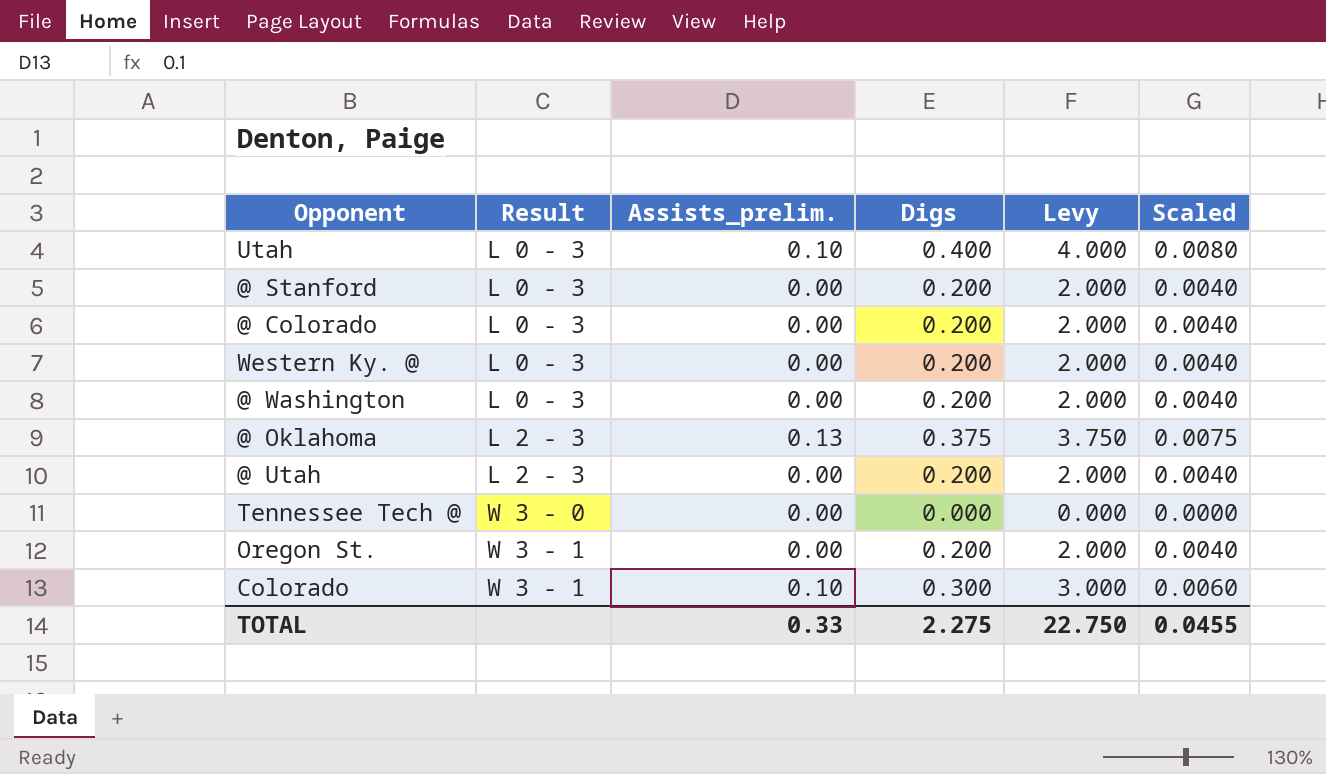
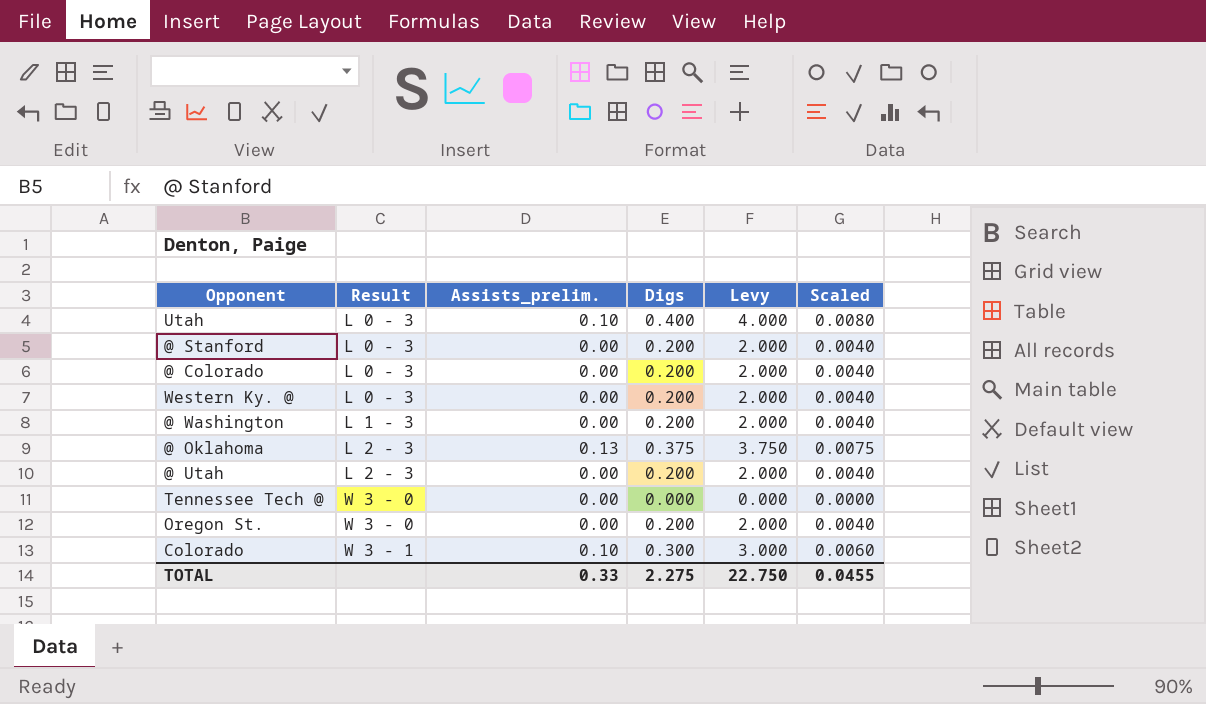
@ Washington | Result: L 0 - 3 -> L 1 - 3
Oregon St. | Result: W 3 - 1 -> W 3 - 0

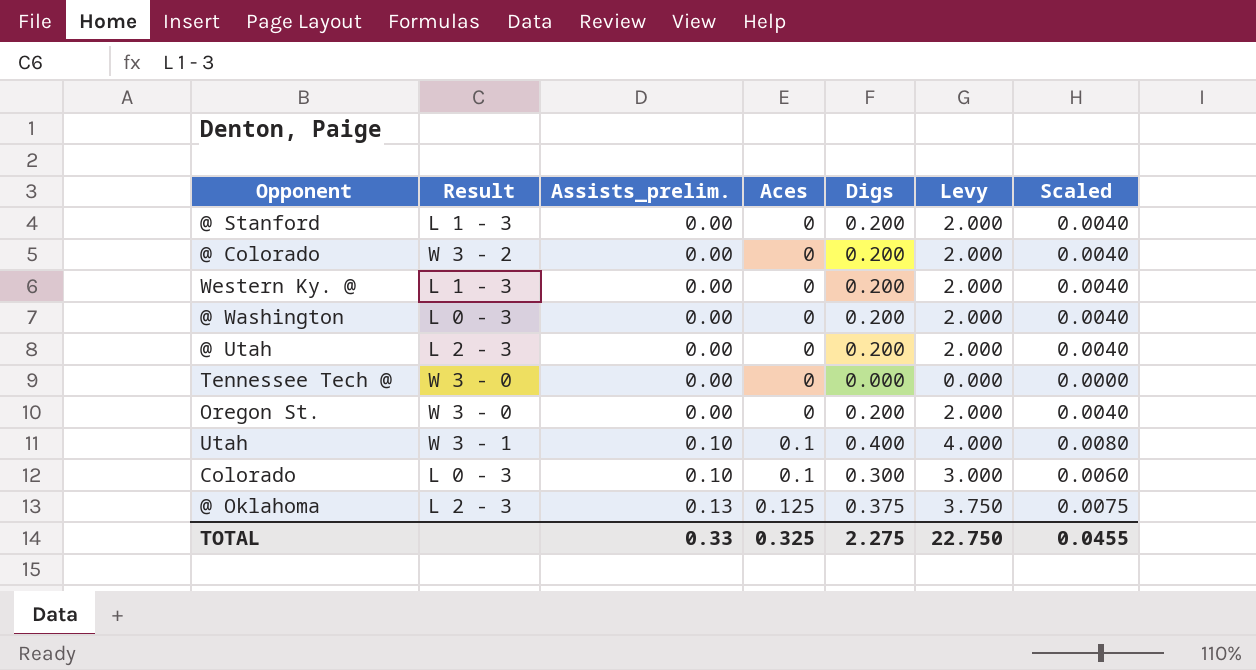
row order: Result ascending -> Assists_prelim. ascending
column Aces | position: none -> 4
@ Stanford | Result: L 0 - 3 -> L 1 - 3
@ Colorado | Result: L 0 - 3 -> W 3 - 2
Western Ky. @ | Result: L 0 - 3 -> L 1 - 3
@ Washington | Result: L 1 - 3 -> L 0 - 3
Utah | Result: L 0 - 3 -> W 3 - 1
Colorado | Result: W 3 - 1 -> L 0 - 3

